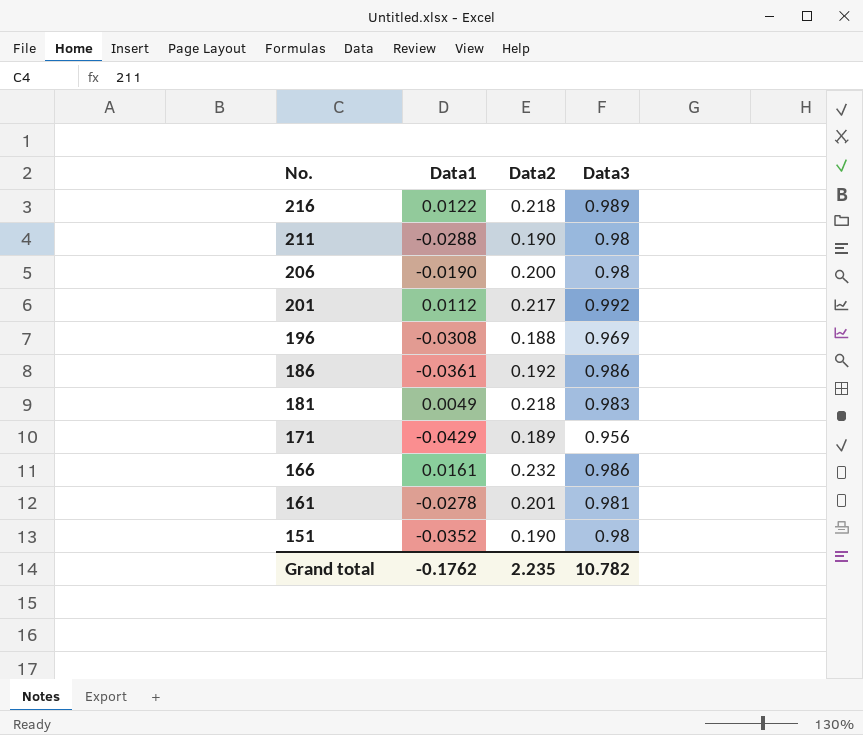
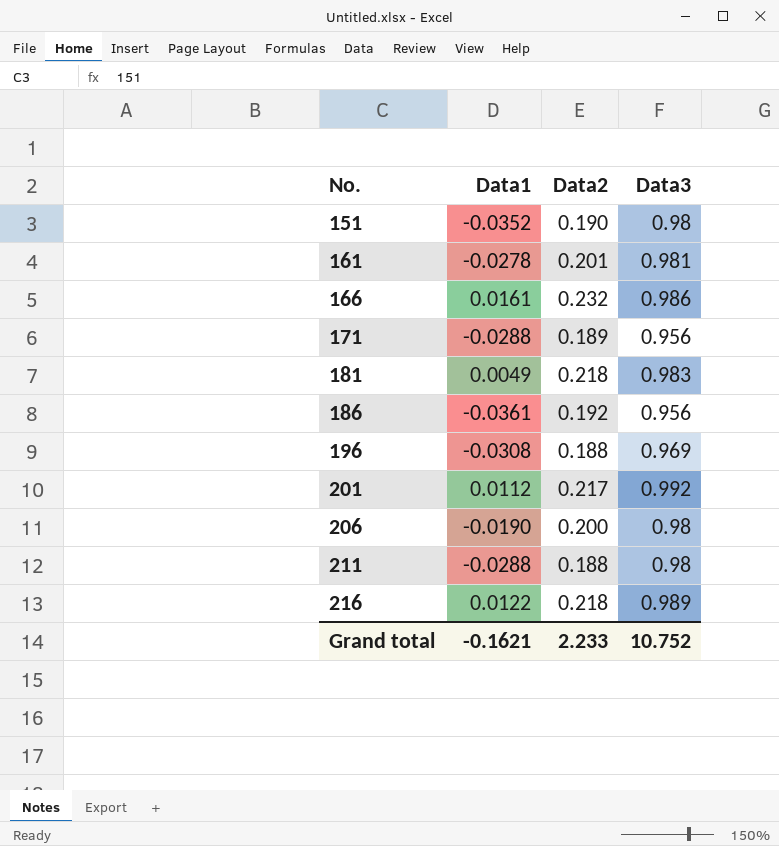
row order: No. descending -> No. ascending
171 | Data1: -0.0429 -> -0.0288
186 | Data3: 0.986 -> 0.956
211 | Data2: 0.190 -> 0.188
Grand total | Data1: -0.1762 -> -0.1621
Grand total | Data2: 2.235 -> 2.233
Grand total | Data3: 10.782 -> 10.752

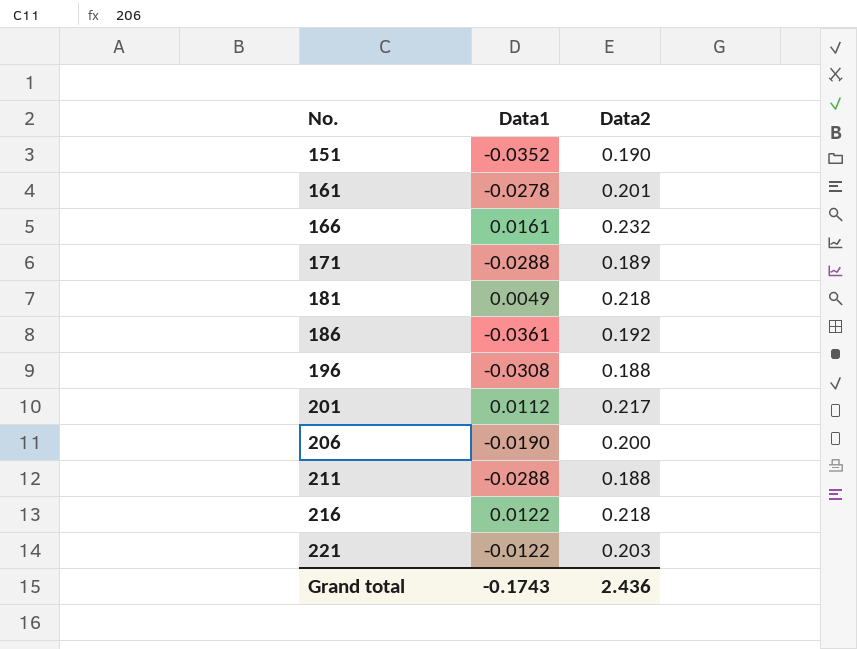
column Data3 | position: 4 -> none
row 221: none -> -0.0122 | 0.203
Grand total | Data1: -0.1621 -> -0.1743
Grand total | Data2: 2.233 -> 2.436

